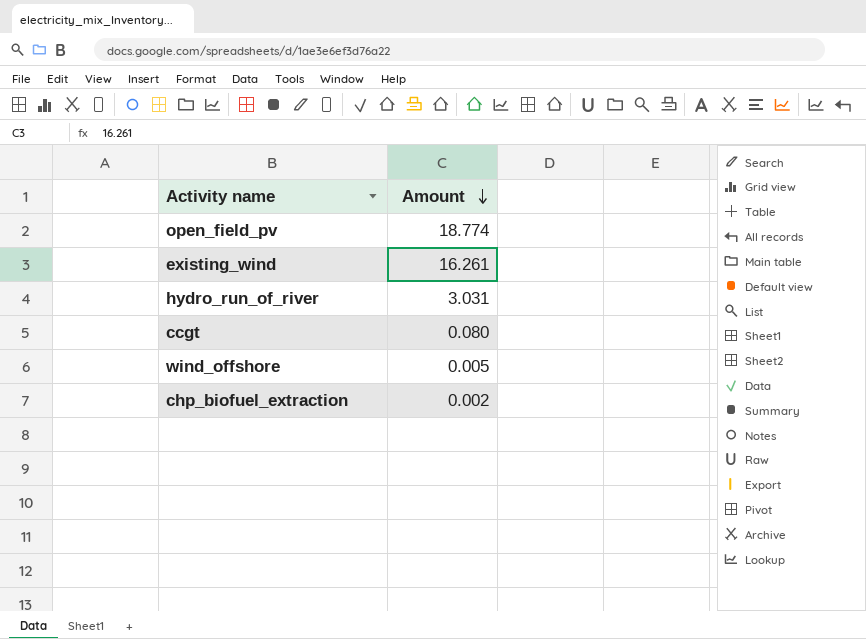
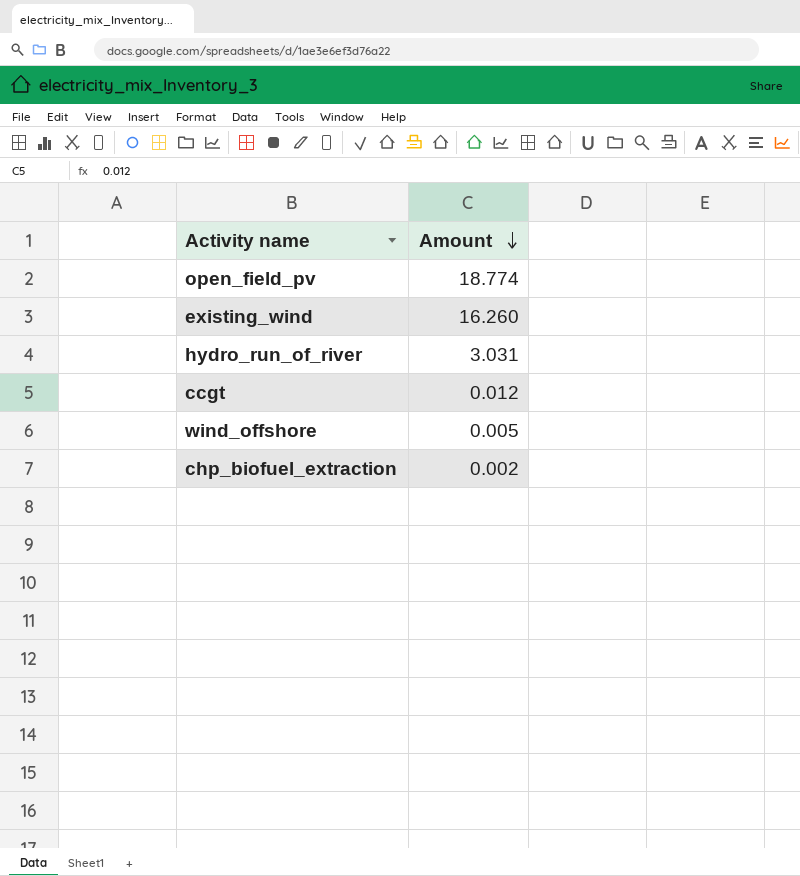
existing_wind | Amount: 16.261 -> 16.260
ccgt | Amount: 0.080 -> 0.012

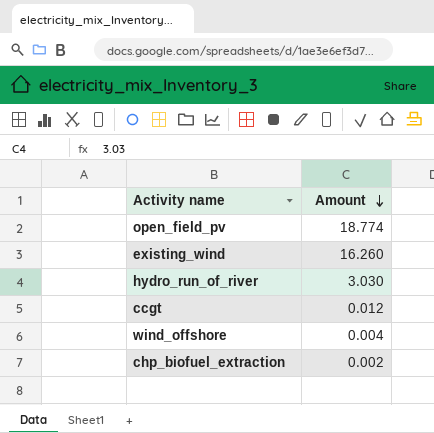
hydro_run_of_river | Amount: 3.031 -> 3.030
wind_offshore | Amount: 0.005 -> 0.004

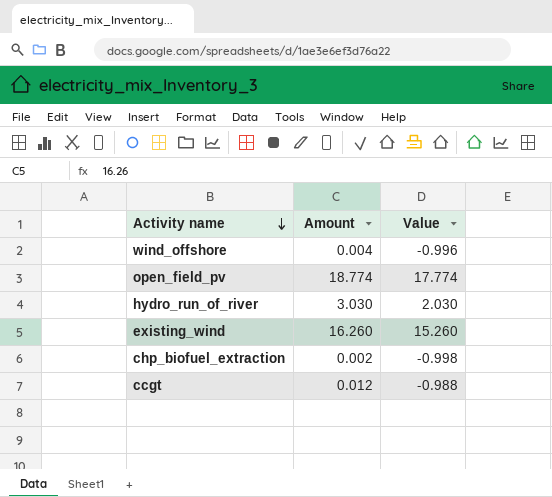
row order: Amount descending -> Activity name descending
column Value | formula: none -> [Amount] - 1

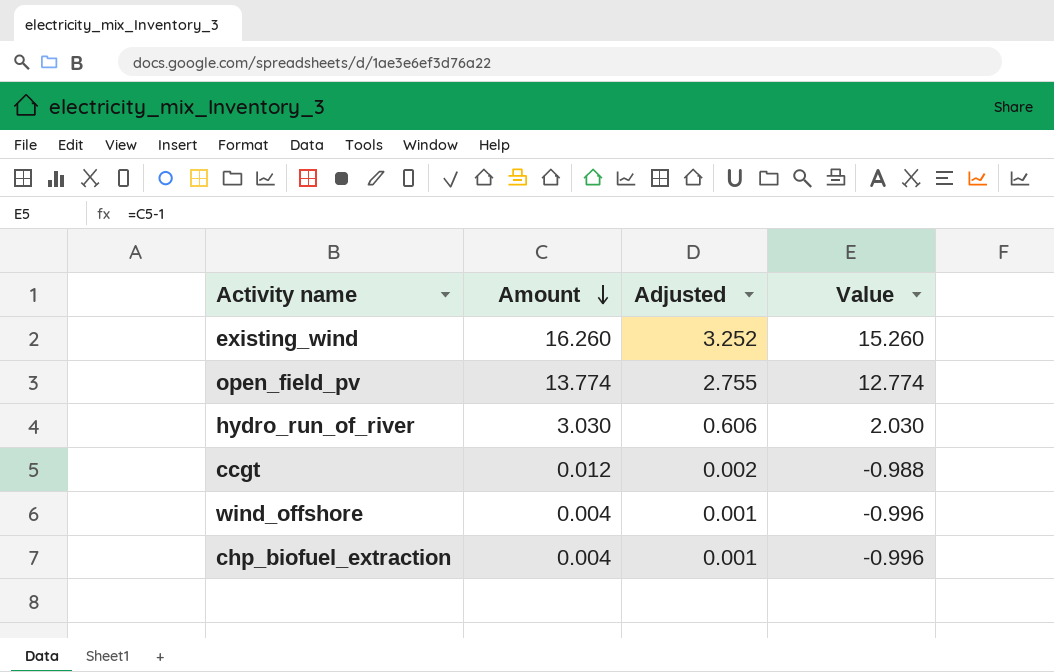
row order: Activity name descending -> Amount descending
column Adjusted | formula: none -> [Amount] * 0.2
open_field_pv | Amount: 18.774 -> 13.774
open_field_pv | Value: 17.774 -> 12.774
chp_biofuel_extraction | Amount: 0.002 -> 0.004
chp_biofuel_extraction | Value: -0.998 -> -0.996

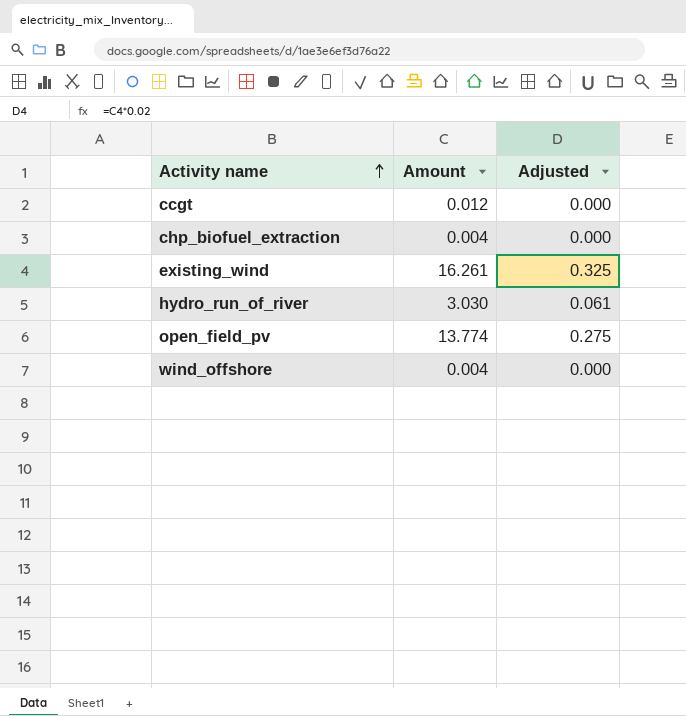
row order: Amount descending -> Activity name ascending
column Value | formula: [Amount] - 1 -> none
column Adjusted | formula: [Amount] * 0.2 -> [Amount] * 0.02
existing_wind | Amount: 16.260 -> 16.261

